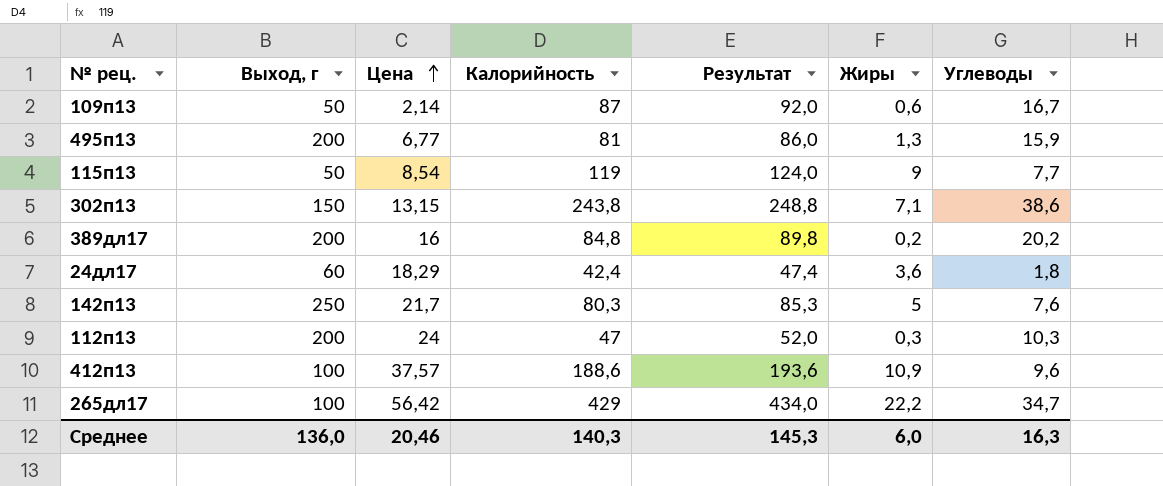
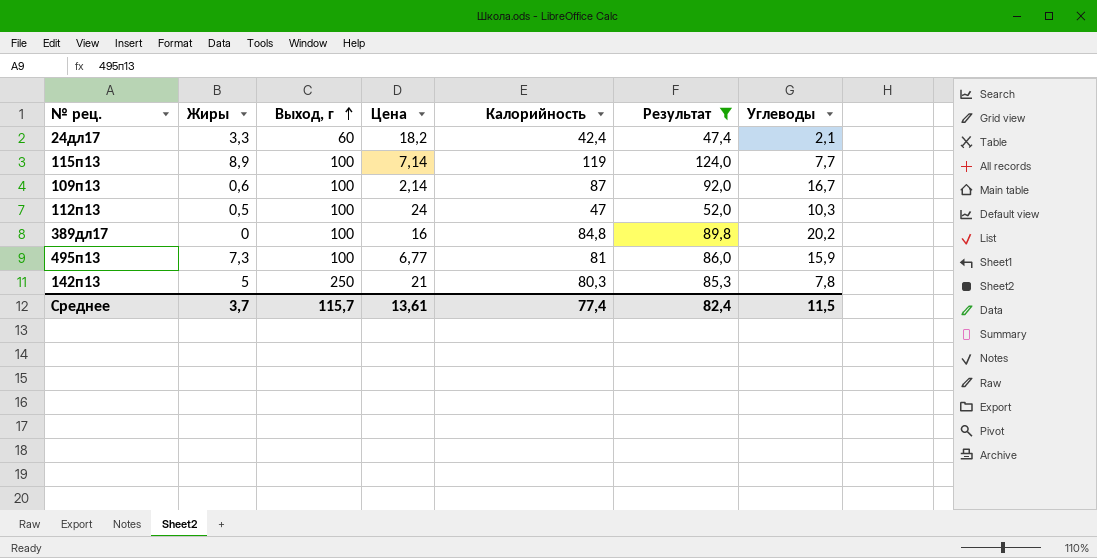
filter: none -> Результат <= 124,0
row order: Цена ascending -> Выход, г ascending
column Жиры | position: 6 -> 2
24дл17 | Жиры: 3,6 -> 3,3
24дл17 | Цена: 18,29 -> 18,2
24дл17 | Углеводы: 1,8 -> 2,1
115п13 | Жиры: 9 -> 8,9
115п13 | Выход, г: 50 -> 100
115п13 | Цена: 8,54 -> 7,14
109п13 | Выход, г: 50 -> 100
112п13 | Жиры: 0,3 -> 0,5
112п13 | Выход, г: 200 -> 100
389дл17 | Жиры: 0,2 -> 0
389дл17 | Выход, г: 200 -> 100
495п13 | Жиры: 1,3 -> 7,3
495п13 | Выход, г: 200 -> 100
142п13 | Цена: 21,7 -> 21
142п13 | Углеводы: 7,6 -> 7,8
Среднее | Жиры: 6,0 -> 3,7
Среднее | Выход, г: 136,0 -> 115,7
Среднее | Цена: 20,46 -> 13,61
Среднее | Калорийность: 140,3 -> 77,4
Среднее | Результат: 145,3 -> 82,4
Среднее | Углеводы: 16,3 -> 11,5

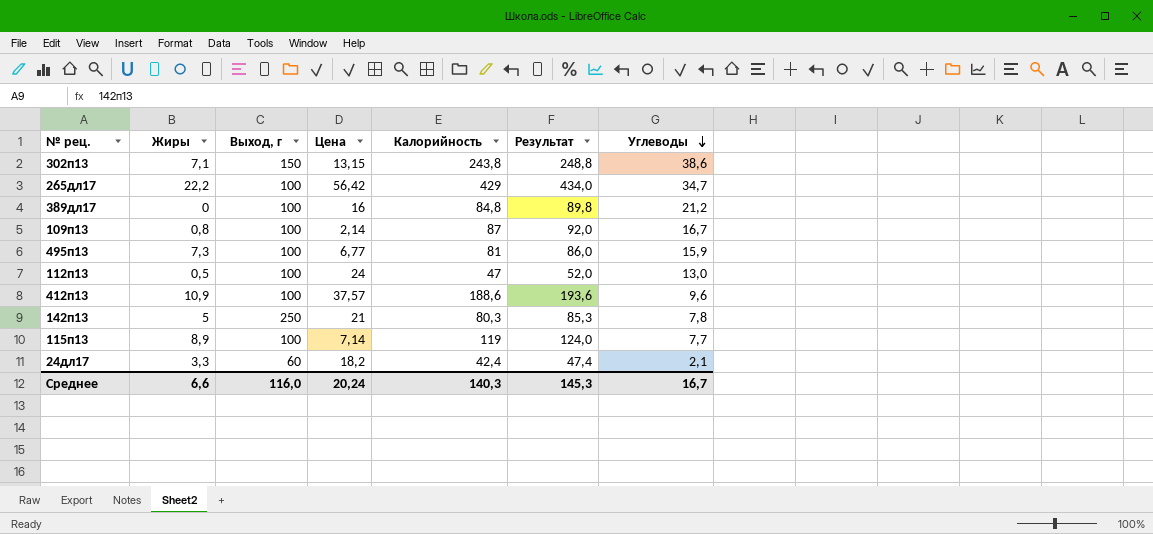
filter: Результат <= 124,0 -> none
row order: Выход, г ascending -> Углеводы descending
389дл17 | Углеводы: 20,2 -> 21,2
109п13 | Жиры: 0,6 -> 0,8
112п13 | Углеводы: 10,3 -> 13,0
Среднее | Жиры: 3,7 -> 6,6
Среднее | Выход, г: 115,7 -> 116,0
Среднее | Цена: 13,61 -> 20,24
Среднее | Калорийность: 77,4 -> 140,3
Среднее | Результат: 82,4 -> 145,3
Среднее | Углеводы: 11,5 -> 16,7

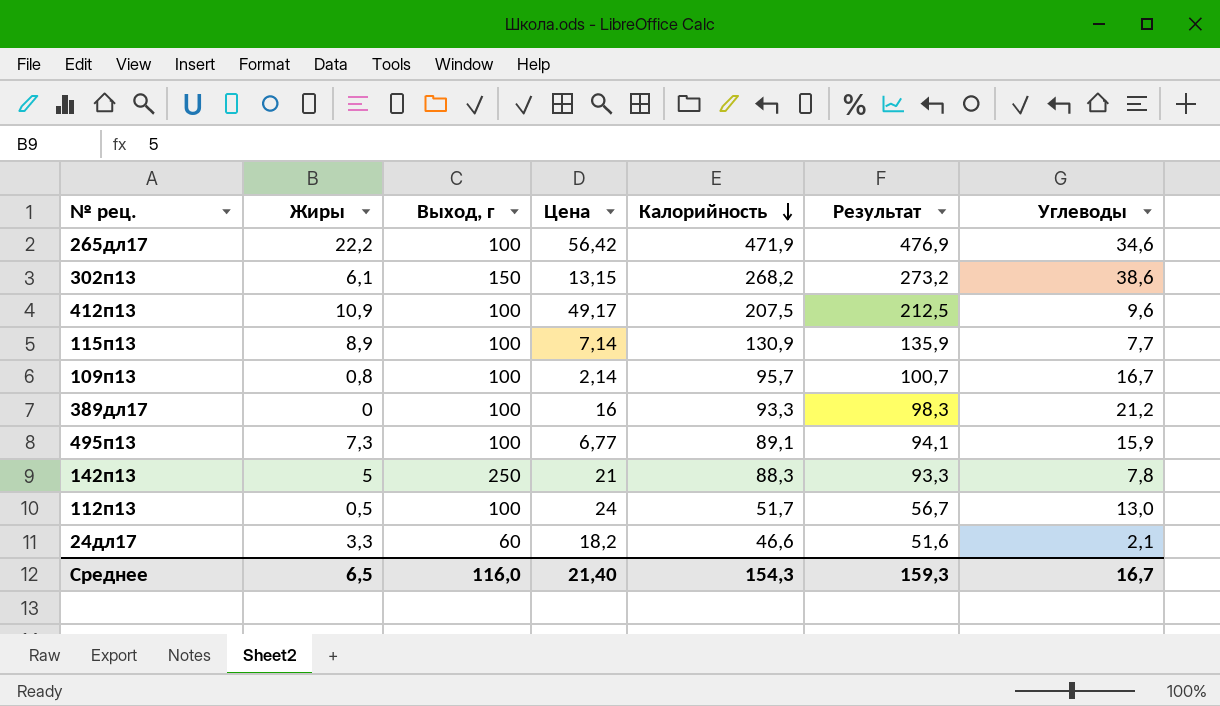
row order: Углеводы descending -> Калорийность descending
265дл17 | Калорийность: 429 -> 471,9
265дл17 | Результат: 434,0 -> 476,9
265дл17 | Углеводы: 34,7 -> 34,6
302п13 | Жиры: 7,1 -> 6,1
302п13 | Калорийность: 243,8 -> 268,2
302п13 | Результат: 248,8 -> 273,2
412п13 | Цена: 37,57 -> 49,17
412п13 | Калорийность: 188,6 -> 207,5
412п13 | Результат: 193,6 -> 212,5
115п13 | Калорийность: 119 -> 130,9
115п13 | Результат: 124,0 -> 135,9
109п13 | Калорийность: 87 -> 95,7
109п13 | Результат: 92,0 -> 100,7
389дл17 | Калорийность: 84,8 -> 93,3
389дл17 | Результат: 89,8 -> 98,3
495п13 | Калорийность: 81 -> 89,1
495п13 | Результат: 86,0 -> 94,1
142п13 | Калорийность: 80,3 -> 88,3
142п13 | Результат: 85,3 -> 93,3
112п13 | Калорийность: 47 -> 51,7
112п13 | Результат: 52,0 -> 56,7
24дл17 | Калорийность: 42,4 -> 46,6
24дл17 | Результат: 47,4 -> 51,6
Среднее | Жиры: 6,6 -> 6,5
Среднее | Цена: 20,24 -> 21,40
Среднее | Калорийность: 140,3 -> 154,3
Среднее | Результат: 145,3 -> 159,3

